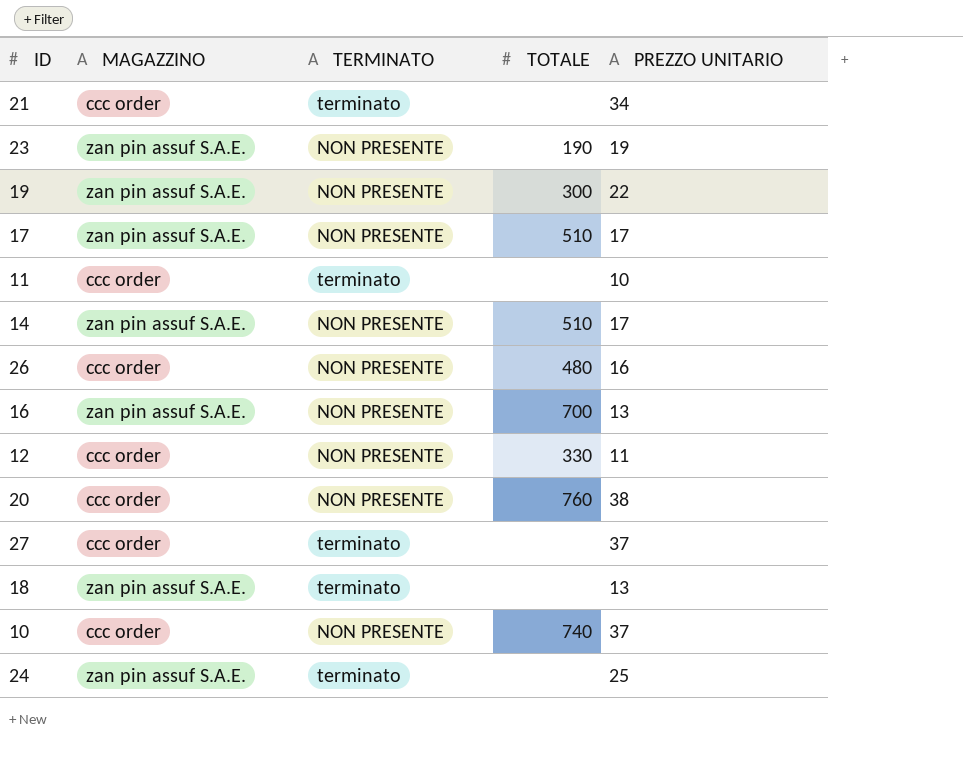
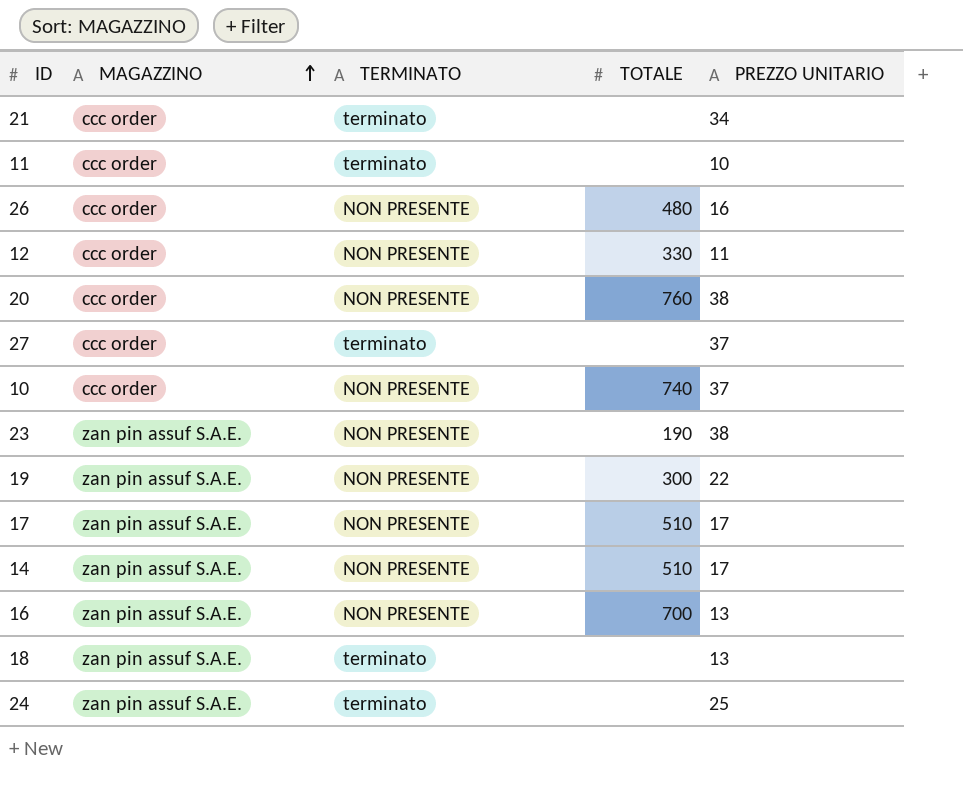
row order: none -> MAGAZZINO ascending
23 | PREZZO UNITARIO: 19 -> 38

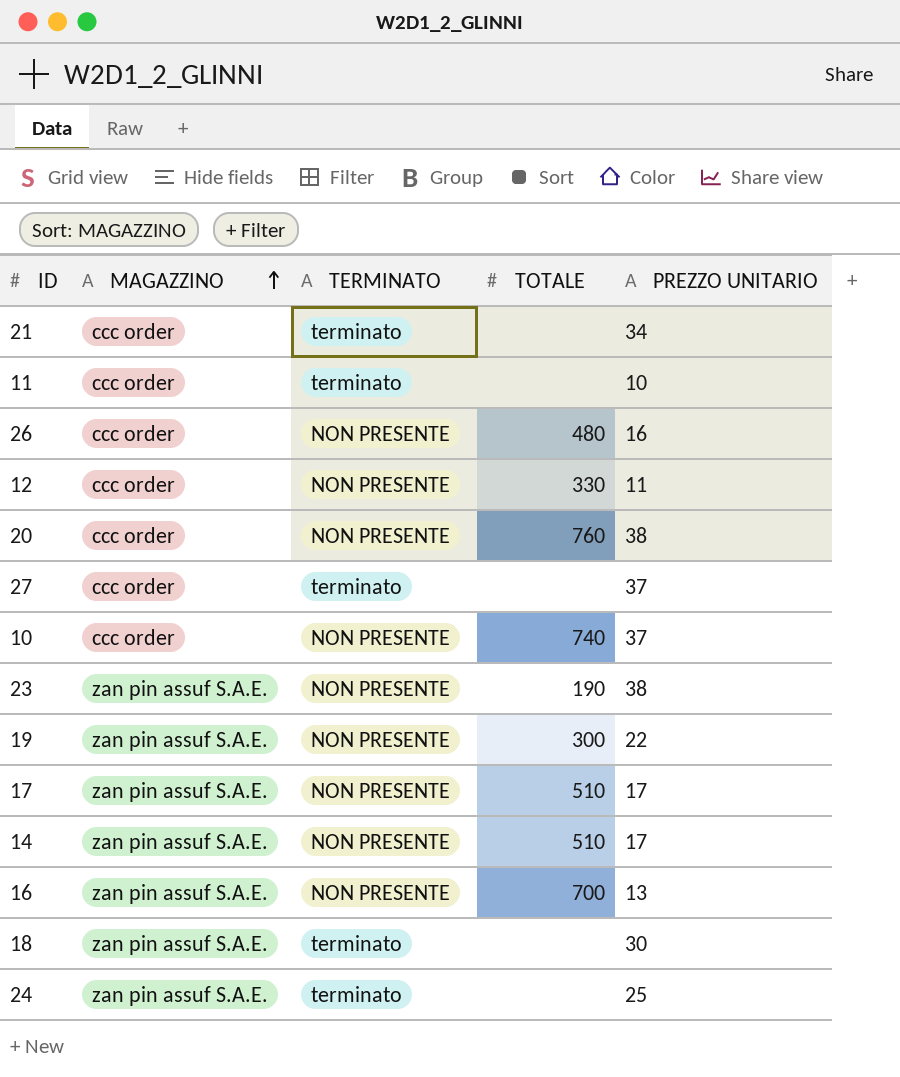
18 | PREZZO UNITARIO: 13 -> 30

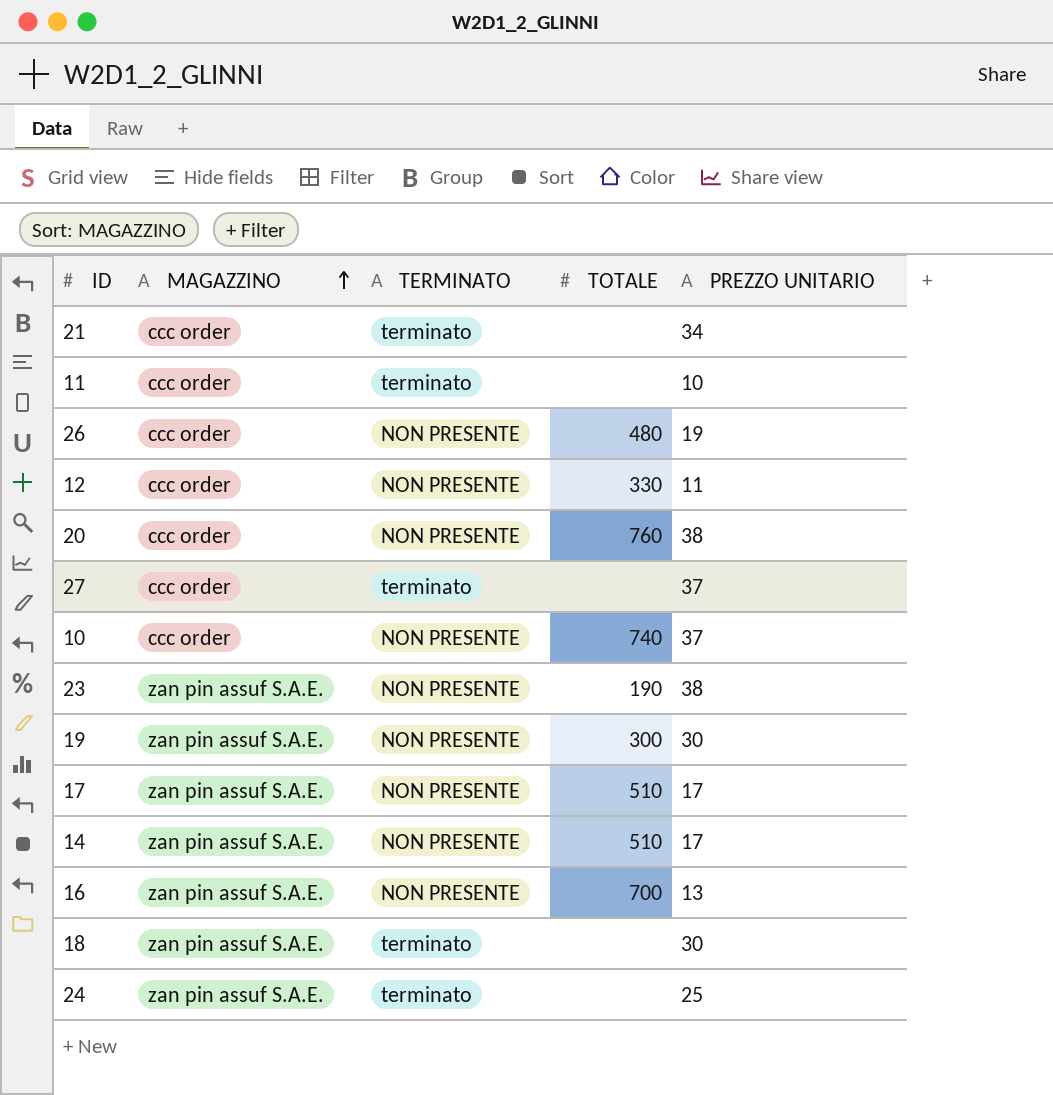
26 | PREZZO UNITARIO: 16 -> 19
19 | PREZZO UNITARIO: 22 -> 30

